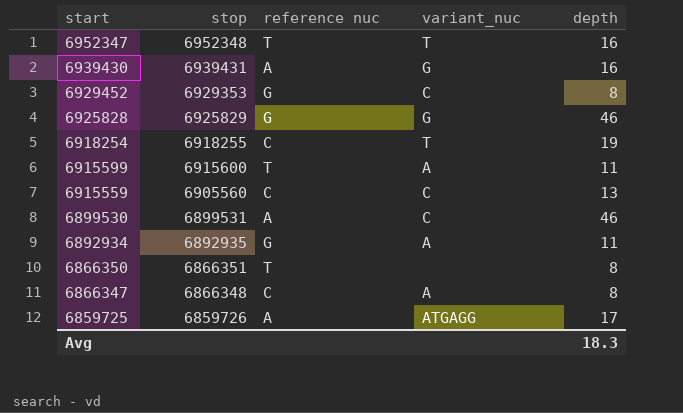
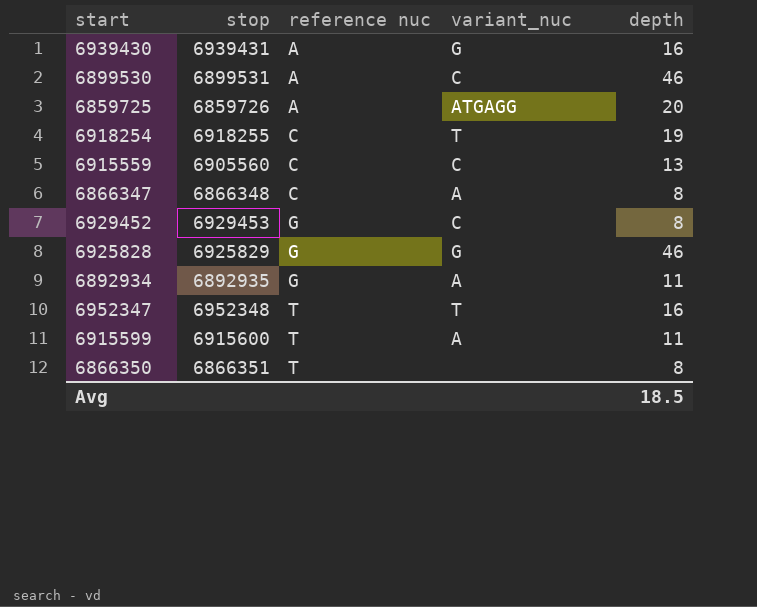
row order: start descending -> reference nuc ascending
6859725 | depth: 17 -> 20
6929452 | stop: 6929353 -> 6929453
Avg | depth: 18.3 -> 18.5

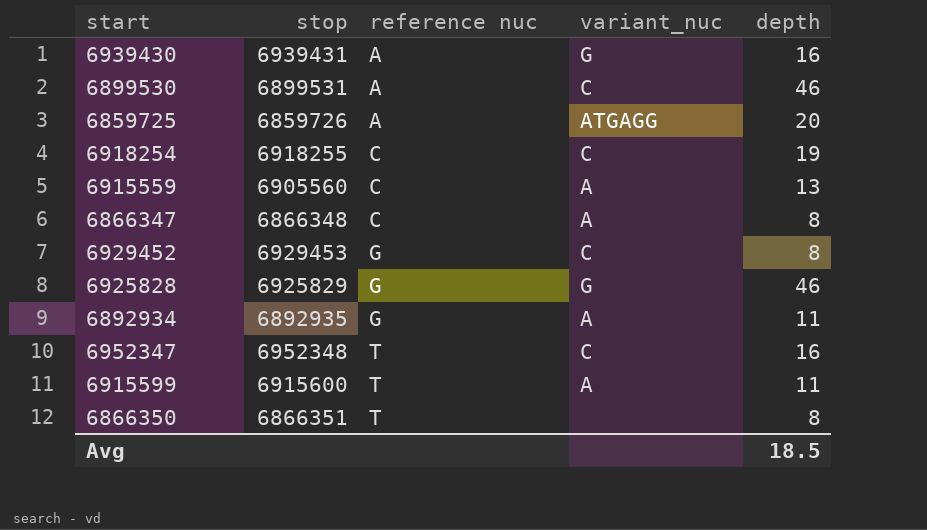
6918254 | variant_nuc: T -> C
6915559 | variant_nuc: C -> A
6952347 | variant_nuc: T -> C

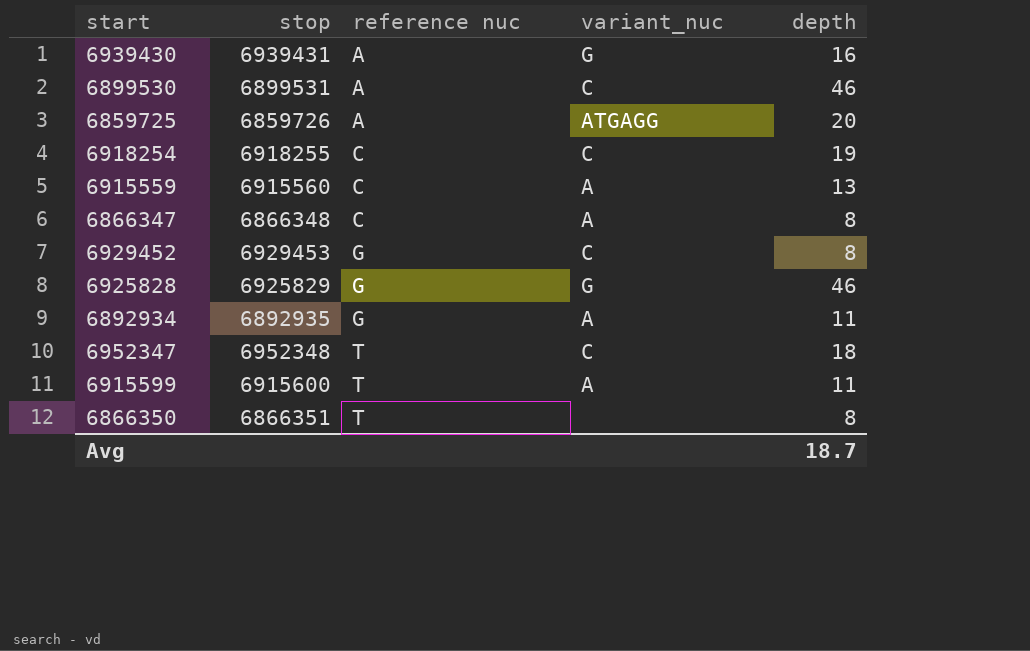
6915559 | stop: 6905560 -> 6915560
6952347 | depth: 16 -> 18
Avg | depth: 18.5 -> 18.7

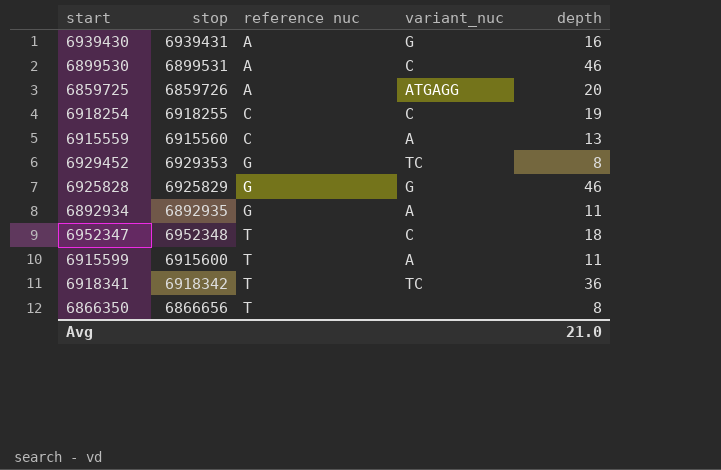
row 6866347: 6866348 | C | A | 8 -> none
6929452 | stop: 6929453 -> 6929353
6929452 | variant_nuc: C -> TC
row 6918341: none -> 6918342 | T | TC | 36
6866350 | stop: 6866351 -> 6866656
Avg | depth: 18.7 -> 21.0

